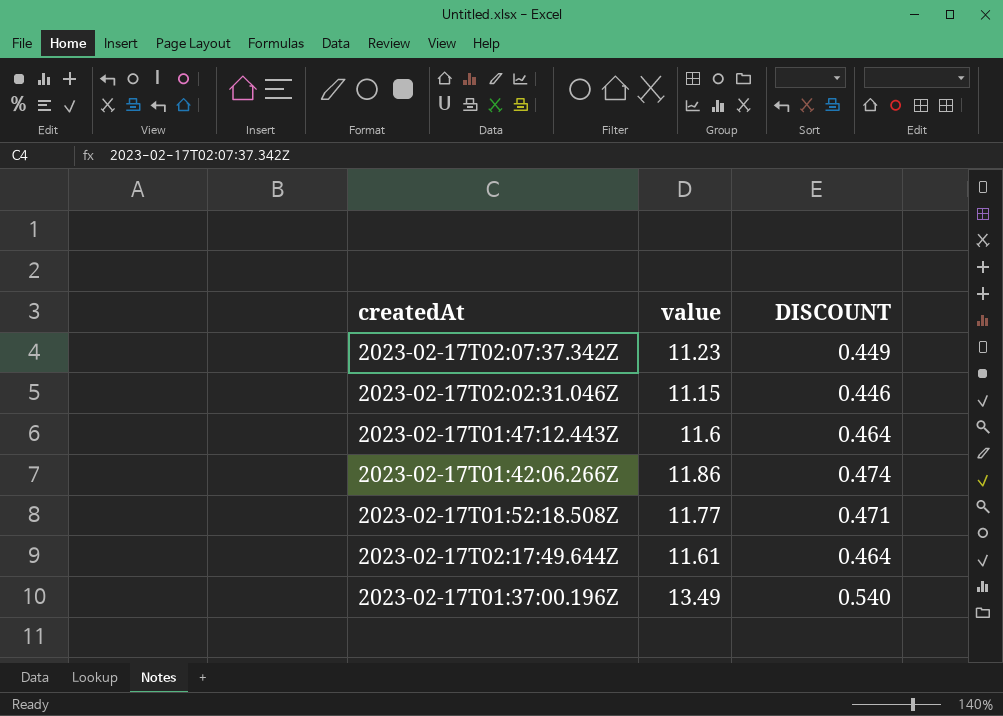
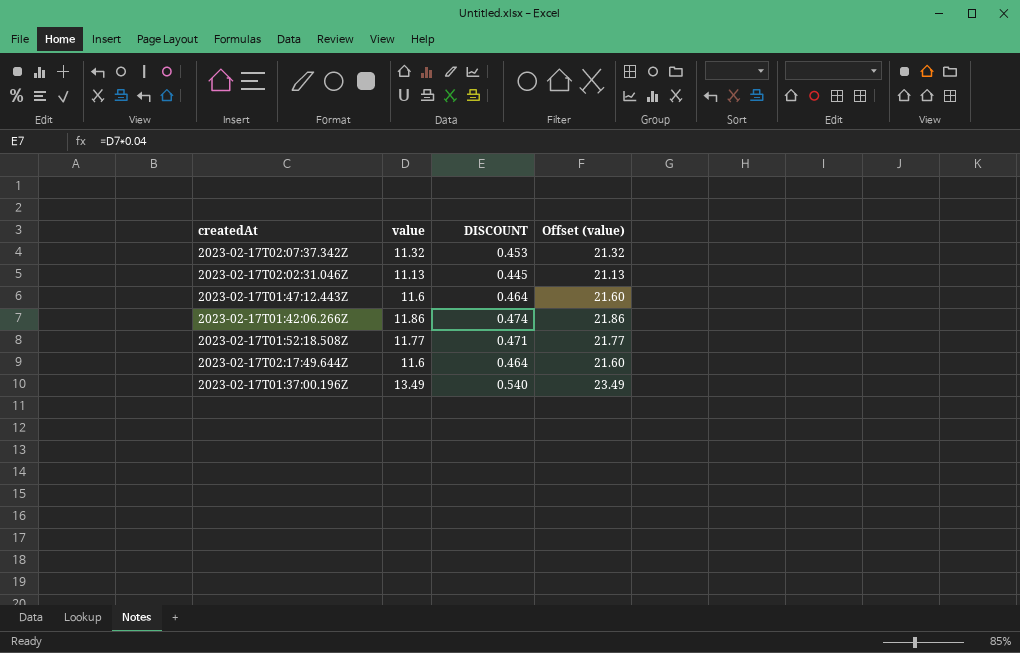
column Offset (value) | formula: none -> [value] + 10
2023-02-17T02:07:37.342Z | value: 11.23 -> 11.32
2023-02-17T02:07:37.342Z | DISCOUNT: 0.449 -> 0.453
2023-02-17T02:02:31.046Z | value: 11.15 -> 11.13
2023-02-17T02:02:31.046Z | DISCOUNT: 0.446 -> 0.445
2023-02-17T02:17:49.644Z | value: 11.61 -> 11.6

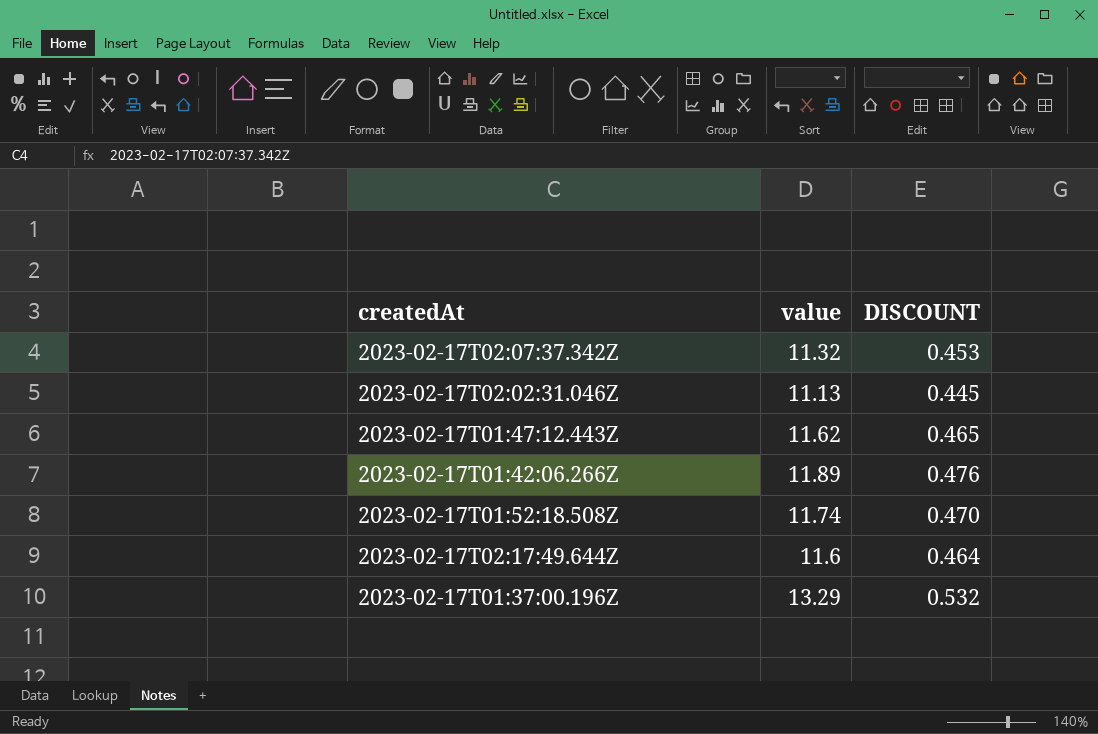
column Offset (value) | formula: [value] + 10 -> none
2023-02-17T01:47:12.443Z | value: 11.6 -> 11.62
2023-02-17T01:47:12.443Z | DISCOUNT: 0.464 -> 0.465
2023-02-17T01:42:06.266Z | value: 11.86 -> 11.89
2023-02-17T01:42:06.266Z | DISCOUNT: 0.474 -> 0.476
2023-02-17T01:52:18.508Z | value: 11.77 -> 11.74
2023-02-17T01:52:18.508Z | DISCOUNT: 0.471 -> 0.470
2023-02-17T01:37:00.196Z | value: 13.49 -> 13.29
2023-02-17T01:37:00.196Z | DISCOUNT: 0.540 -> 0.532

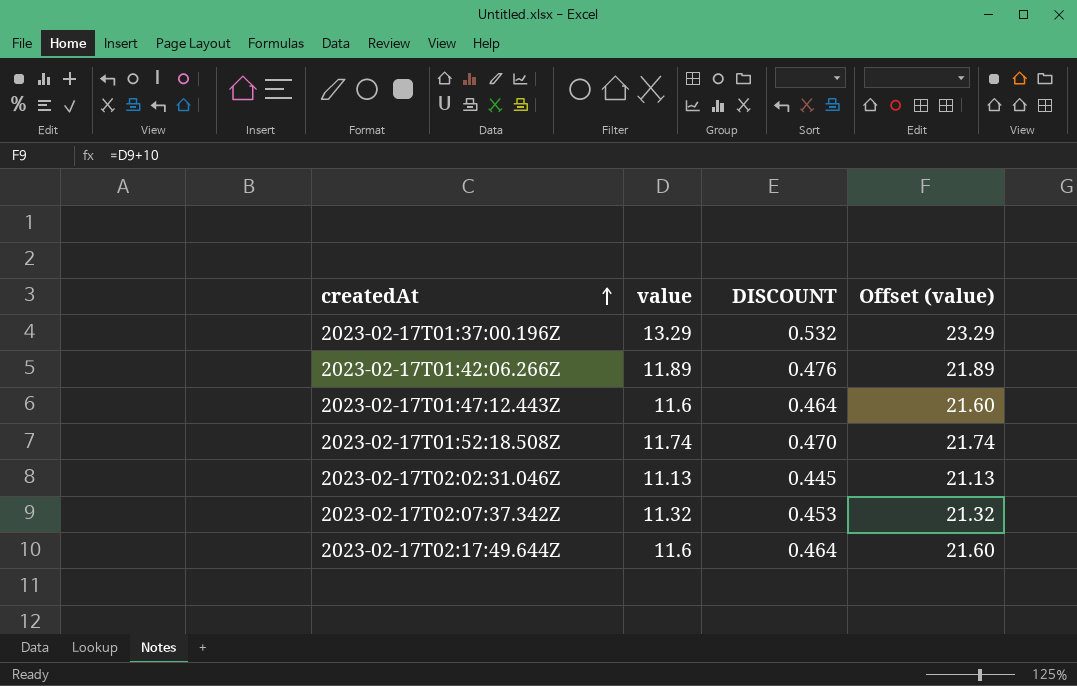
row order: none -> createdAt ascending
column Offset (value) | formula: none -> [value] + 10
2023-02-17T01:47:12.443Z | value: 11.62 -> 11.6
2023-02-17T01:47:12.443Z | DISCOUNT: 0.465 -> 0.464

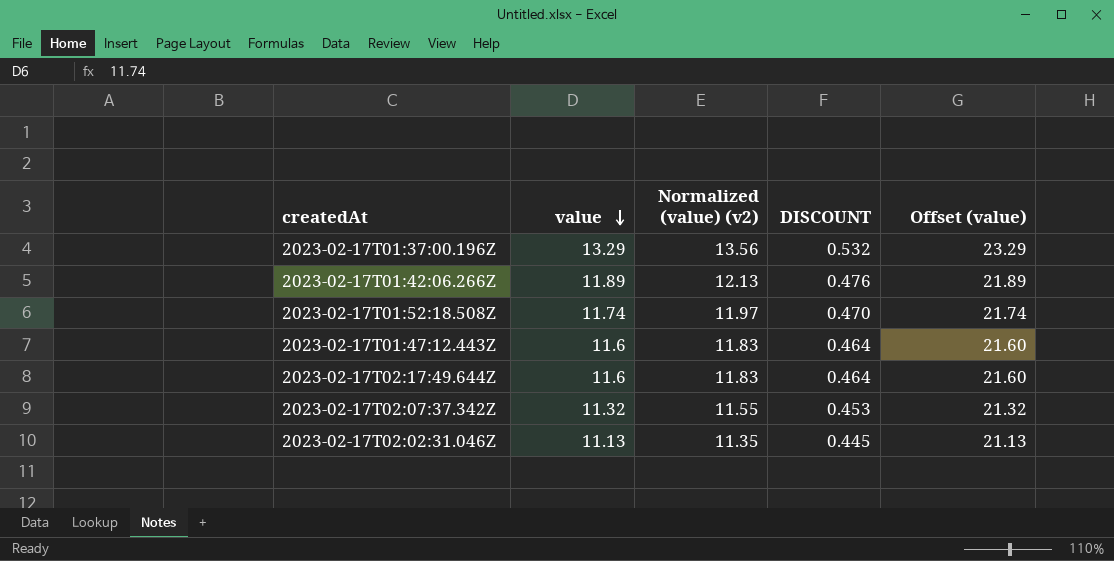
row order: createdAt ascending -> value descending
column Normalized (value) (v2) | formula: none -> [value] * 1.02

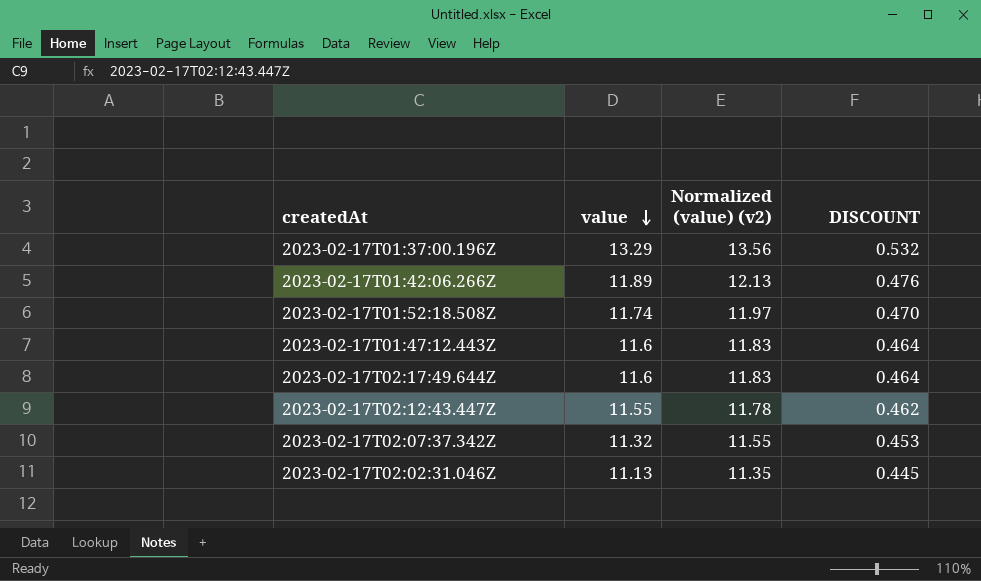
column Offset (value) | formula: [value] + 10 -> none
row 2023-02-17T02:12:43.447Z: none -> 11.55 | 11.78 | 0.462

